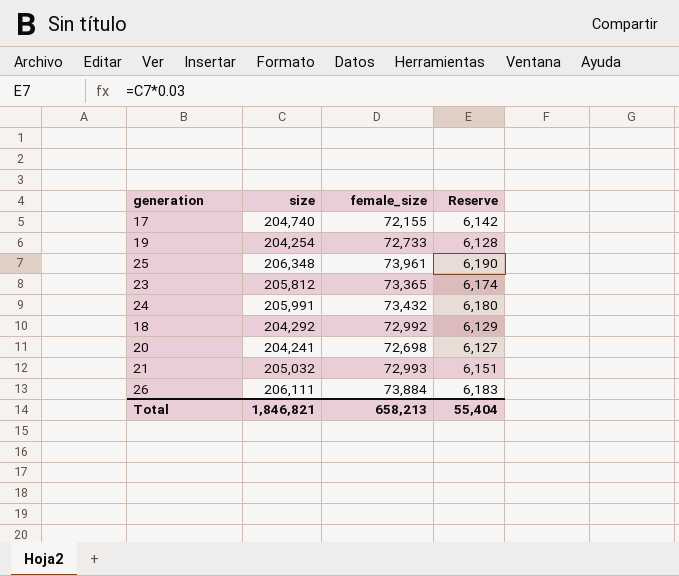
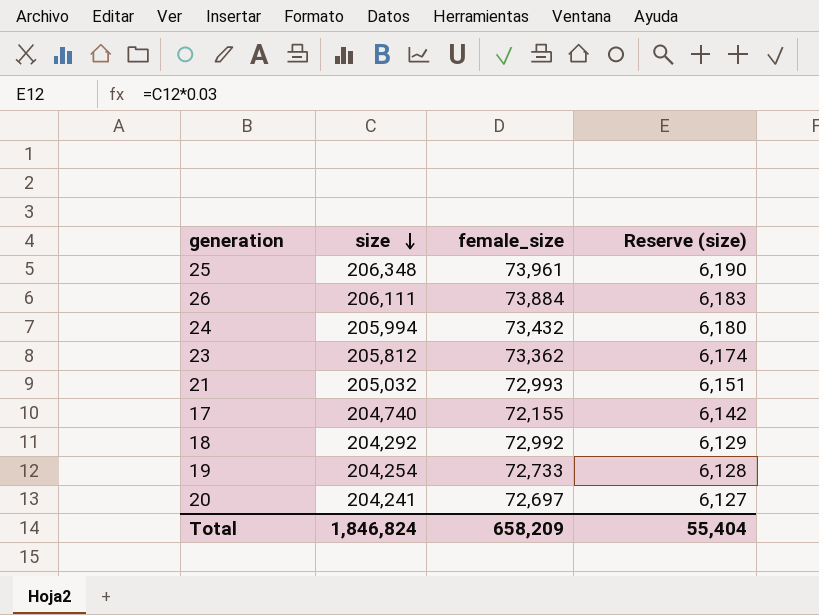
row order: none -> size descending
column name: Reserve -> Reserve (size)
24 | size: 205,991 -> 205,994
23 | female_size: 73,365 -> 73,362
20 | female_size: 72,698 -> 72,697
Total | size: 1,846,821 -> 1,846,824
Total | female_size: 658,213 -> 658,209

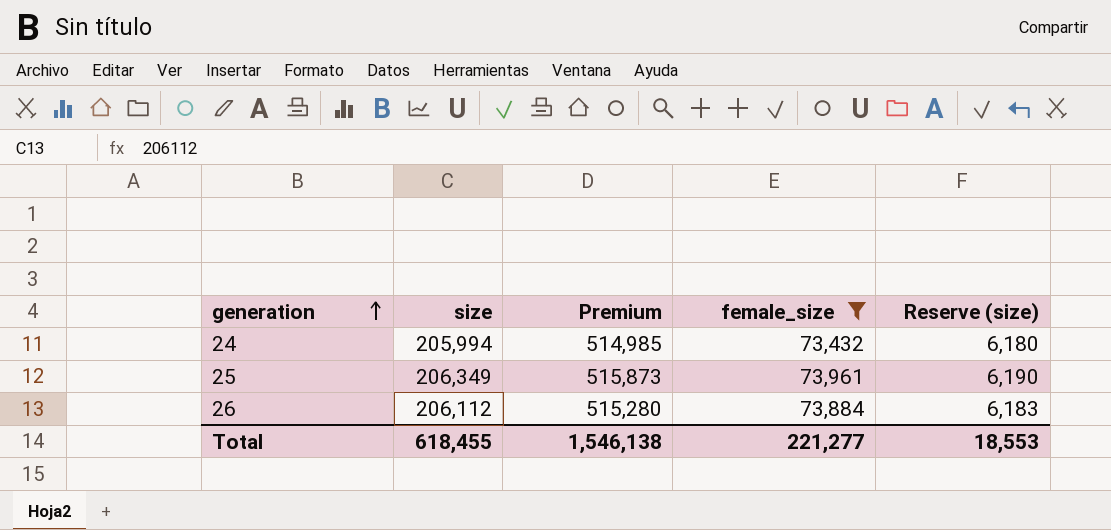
filter: none -> female_size >= 73,432
row order: size descending -> generation ascending
column Premium | formula: none -> [size] * 2.5
25 | size: 206,348 -> 206,349
26 | size: 206,111 -> 206,112
Total | size: 1,846,824 -> 618,455
Total | female_size: 658,209 -> 221,277
Total | Reserve (size): 55,404 -> 18,553

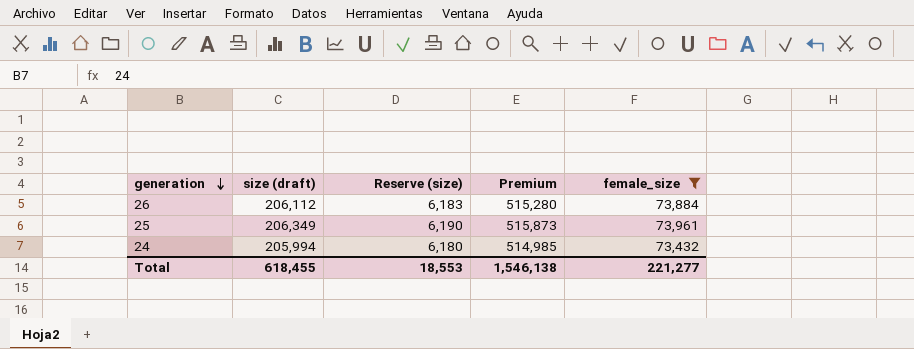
row order: generation ascending -> generation descending
column name: size -> size (draft)
column Reserve (size) | position: 5 -> 3

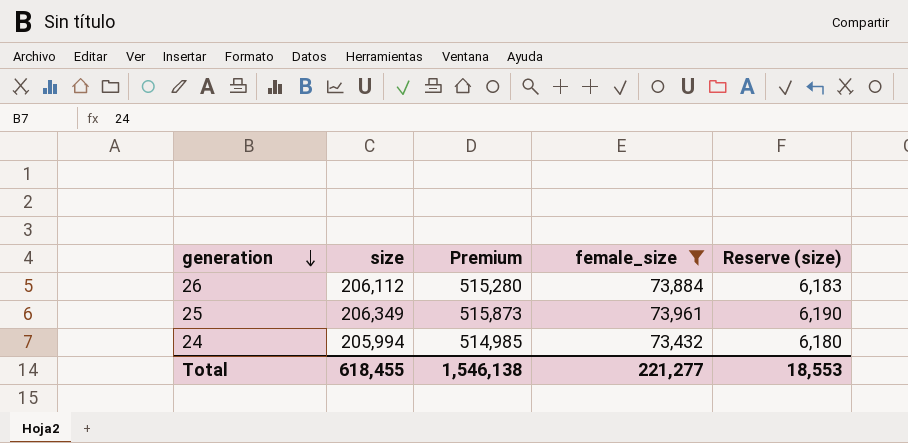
column name: size (draft) -> size
column Reserve (size) | position: 3 -> 5

